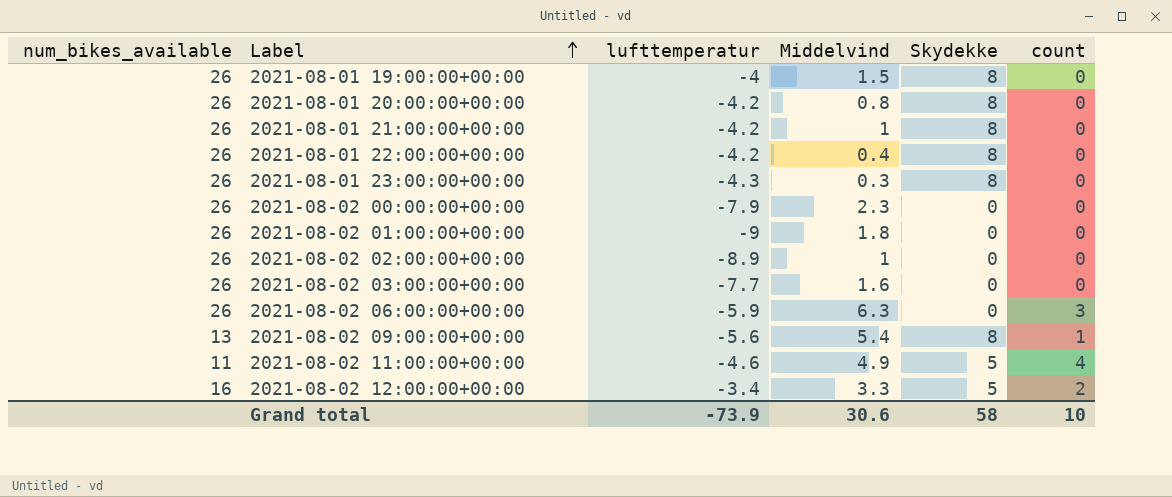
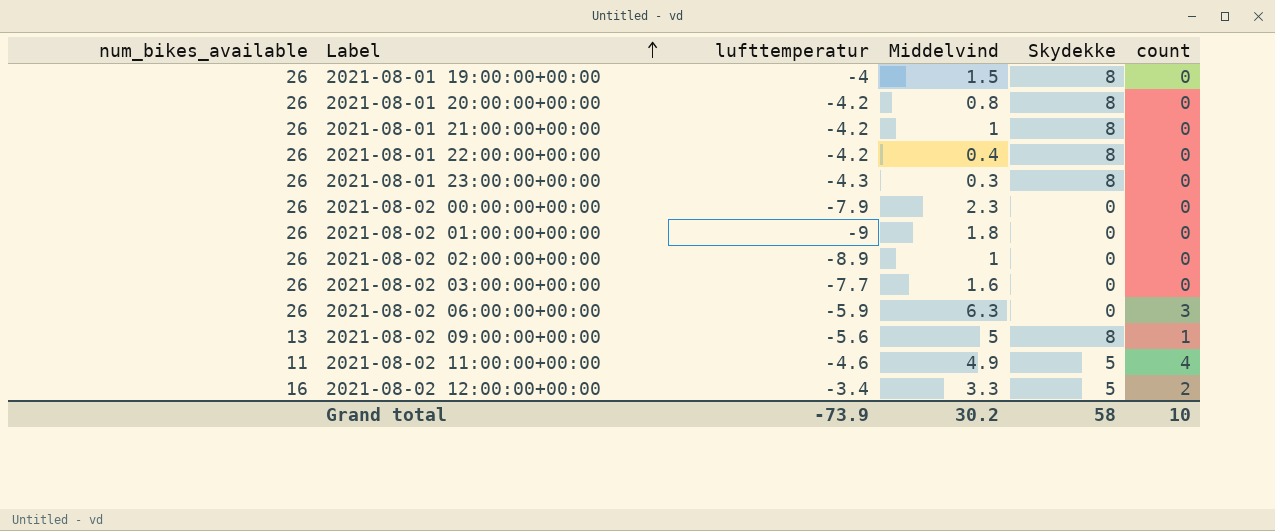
2021-08-02 09:00:00+00:00 | Middelvind: 5.4 -> 5
Grand total | Middelvind: 30.6 -> 30.2

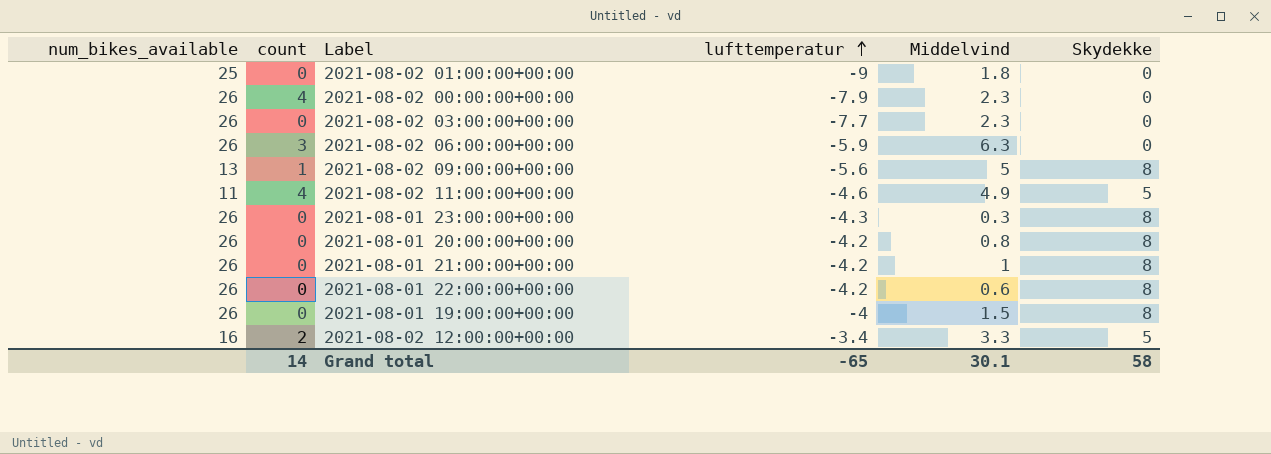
row order: Label ascending -> lufttemperatur ascending
column count | position: 6 -> 2
row 2021-08-02 02:00:00+00:00: 26 | -8.9 | 1 | 0 | 0 -> none
2021-08-02 01:00:00+00:00 | num_bikes_available: 26 -> 25
2021-08-02 00:00:00+00:00 | count: 0 -> 4
2021-08-02 03:00:00+00:00 | Middelvind: 1.6 -> 2.3
2021-08-01 22:00:00+00:00 | Middelvind: 0.4 -> 0.6
Grand total | count: 10 -> 14
Grand total | lufttemperatur: -73.9 -> -65
Grand total | Middelvind: 30.2 -> 30.1

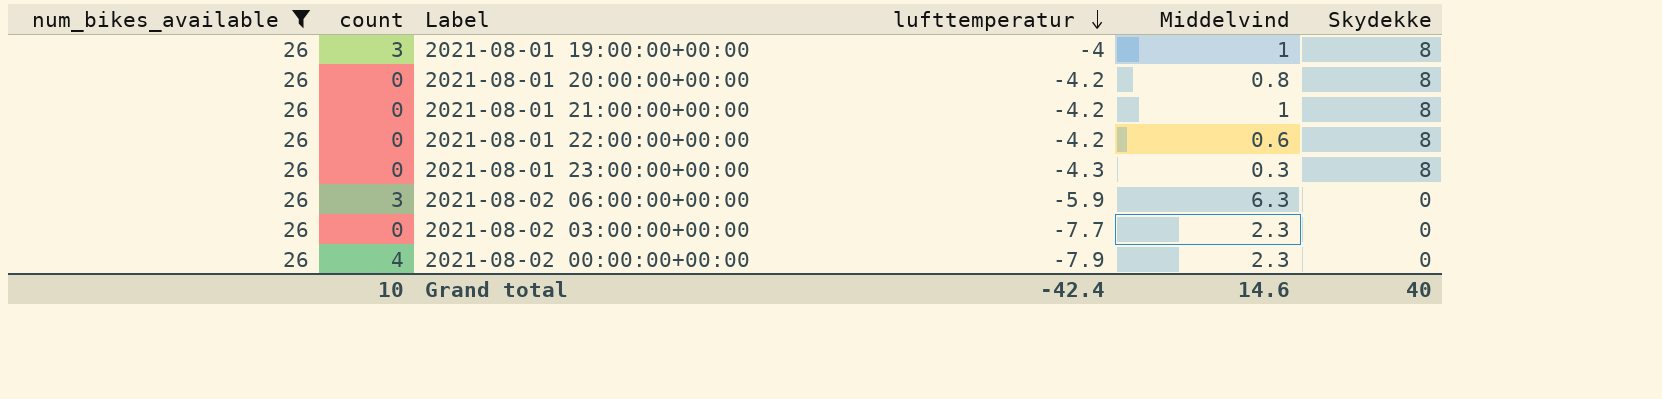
filter: none -> num_bikes_available = 26
row order: lufttemperatur ascending -> lufttemperatur descending
2021-08-01 19:00:00+00:00 | count: 0 -> 3
2021-08-01 19:00:00+00:00 | Middelvind: 1.5 -> 1
Grand total | count: 14 -> 10
Grand total | lufttemperatur: -65 -> -42.4
Grand total | Middelvind: 30.1 -> 14.6
Grand total | Skydekke: 58 -> 40

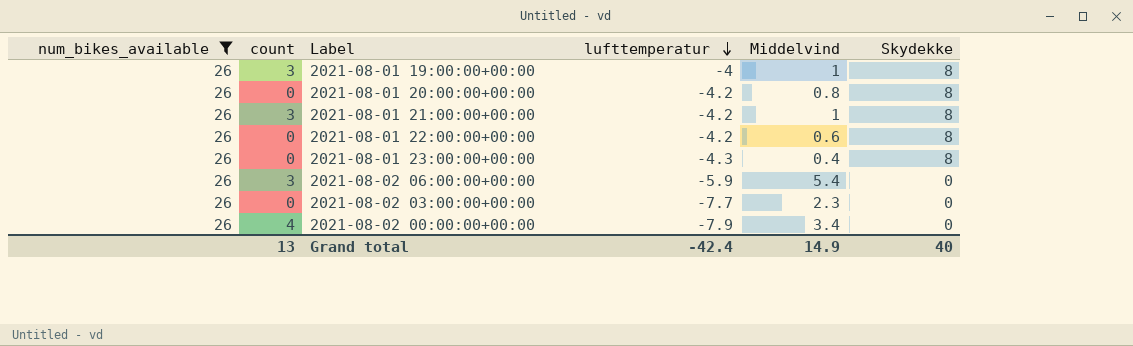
2021-08-01 21:00:00+00:00 | count: 0 -> 3
2021-08-01 23:00:00+00:00 | Middelvind: 0.3 -> 0.4
2021-08-02 06:00:00+00:00 | Middelvind: 6.3 -> 5.4
2021-08-02 00:00:00+00:00 | Middelvind: 2.3 -> 3.4
Grand total | count: 10 -> 13
Grand total | Middelvind: 14.6 -> 14.9

